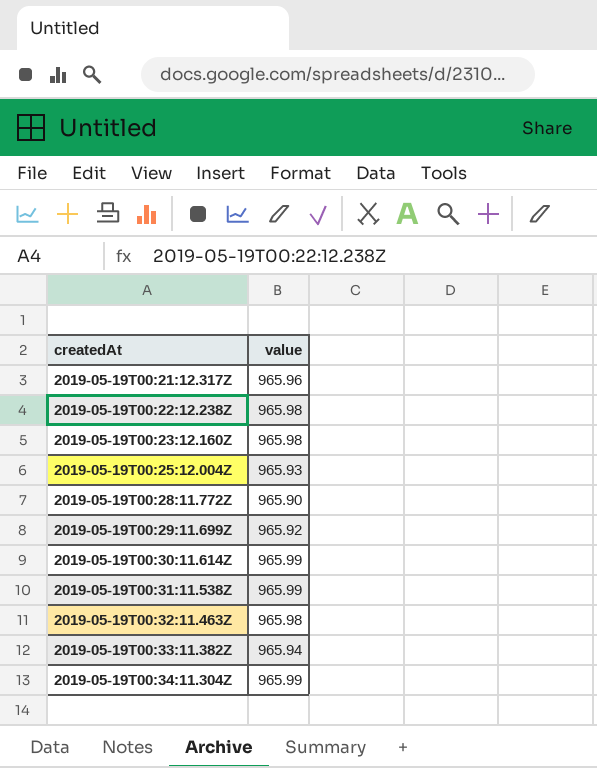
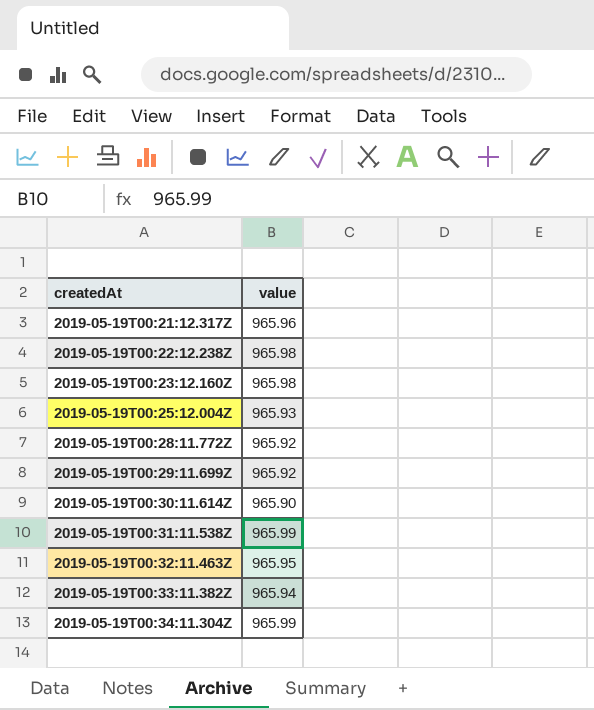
2019-05-19T00:28:11.772Z | value: 965.90 -> 965.92
2019-05-19T00:30:11.614Z | value: 965.99 -> 965.90
2019-05-19T00:32:11.463Z | value: 965.98 -> 965.95

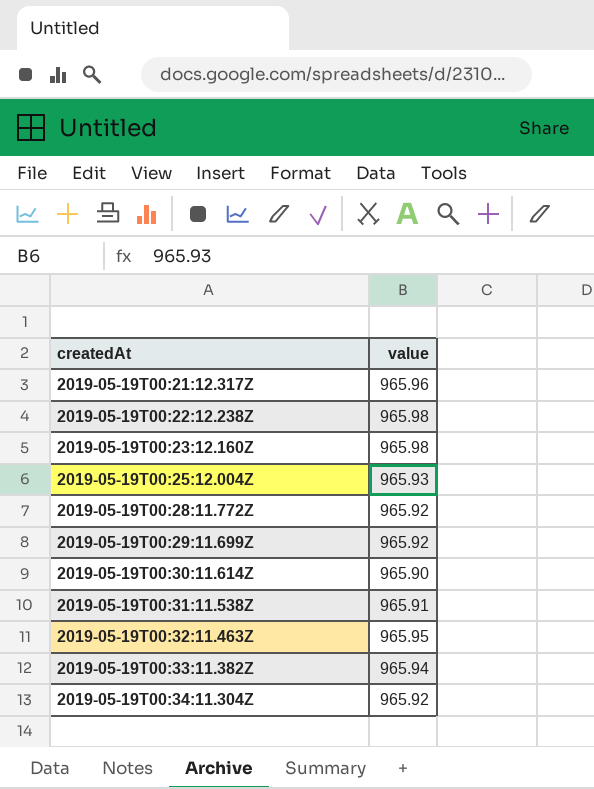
2019-05-19T00:31:11.538Z | value: 965.99 -> 965.91
2019-05-19T00:34:11.304Z | value: 965.99 -> 965.92

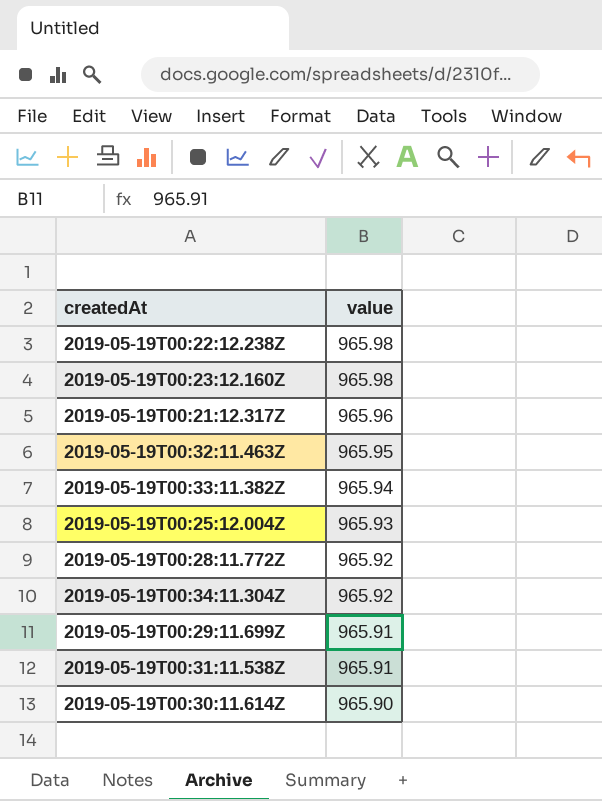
row order: createdAt ascending -> value descending
2019-05-19T00:29:11.699Z | value: 965.92 -> 965.91

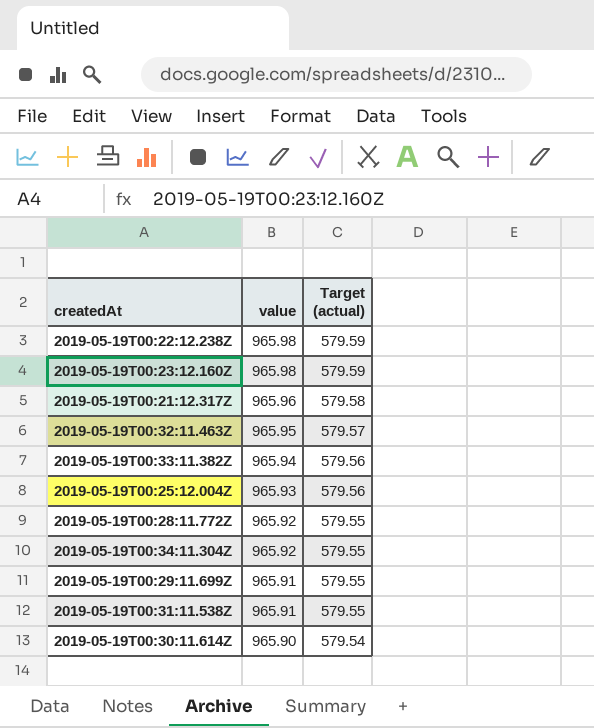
column Target (actual) | formula: none -> [value] * 0.6

